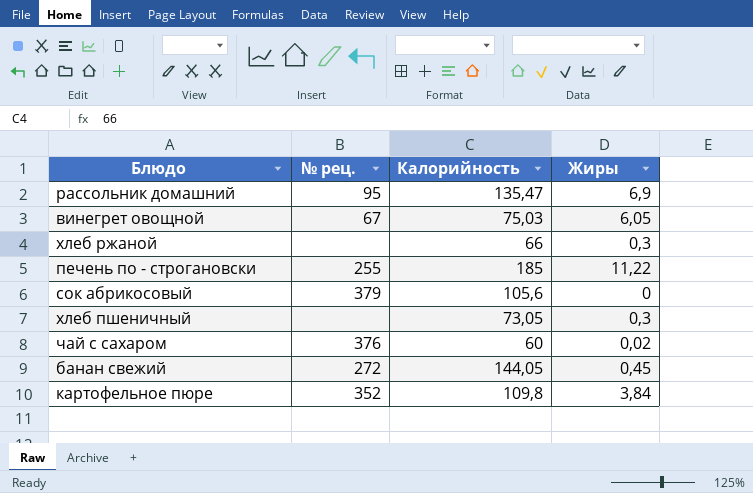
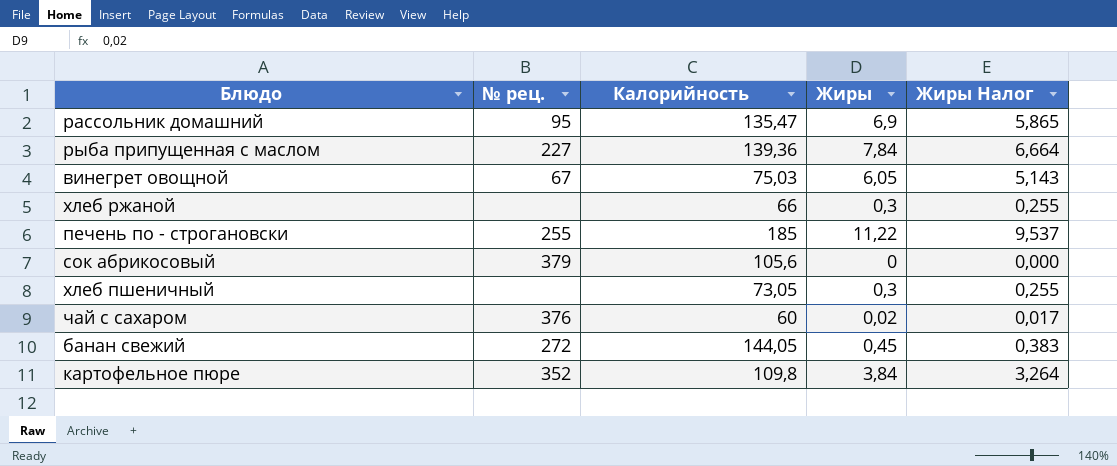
column Жиры Налог | formula: none -> [Жиры] * 0,85
row рыба припущенная с маслом: none -> 227 | 139,36 | 7,84 | 6,664

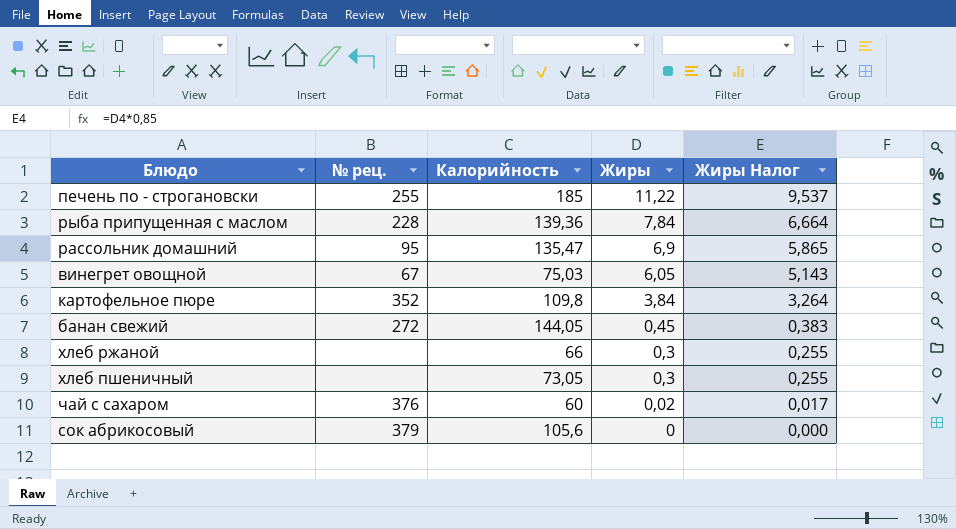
row order: none -> Жиры descending
рыба припущенная с маслом | № рец.: 227 -> 228

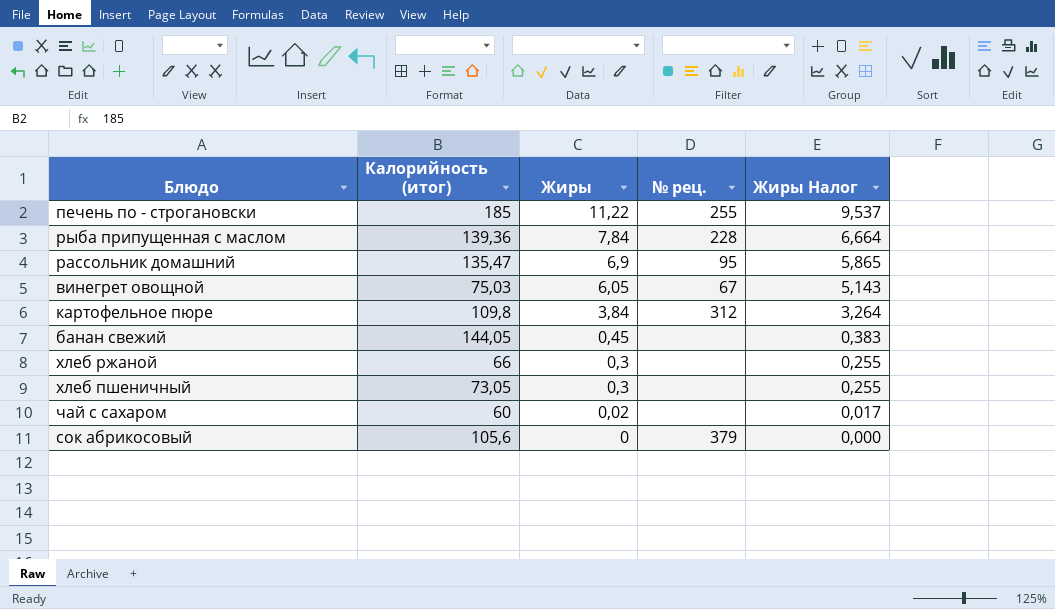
column name: Калорийность -> Калорийность (итог)
column № рец. | position: 2 -> 4
картофельное пюре | № рец.: 352 -> 312
банан свежий | № рец.: 272 -> none
чай с сахаром | № рец.: 376 -> none

